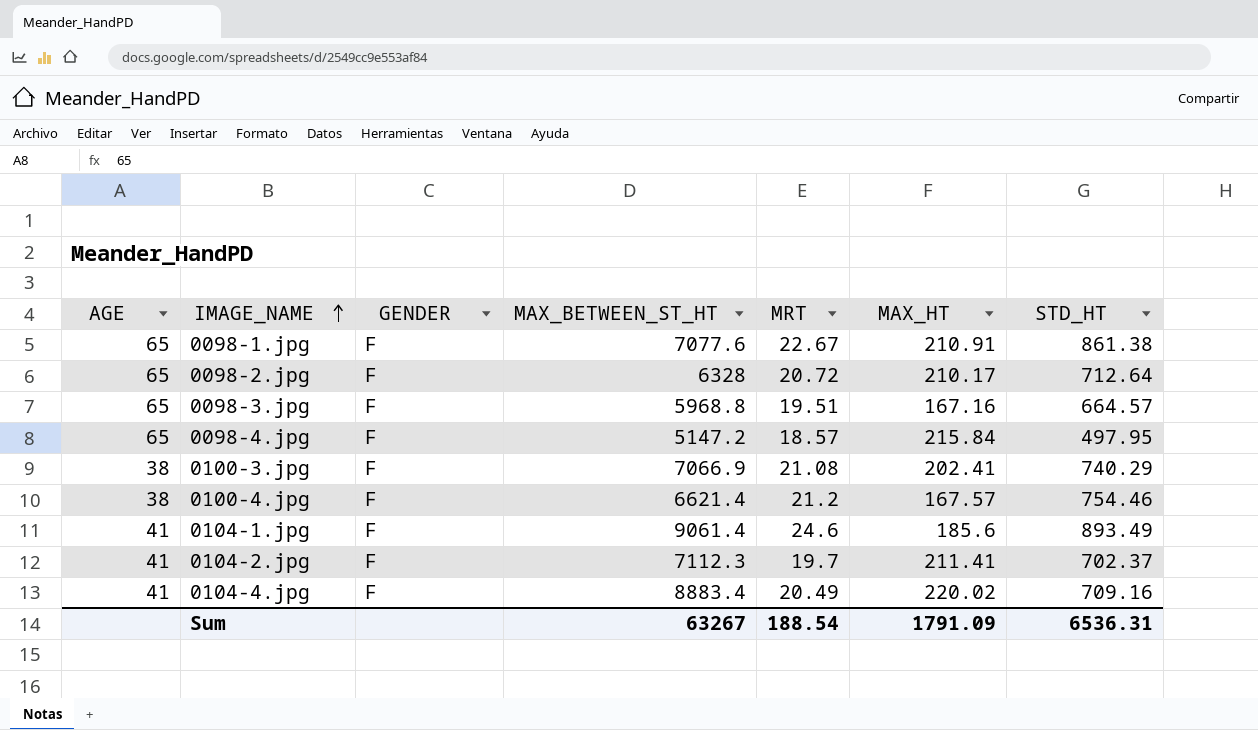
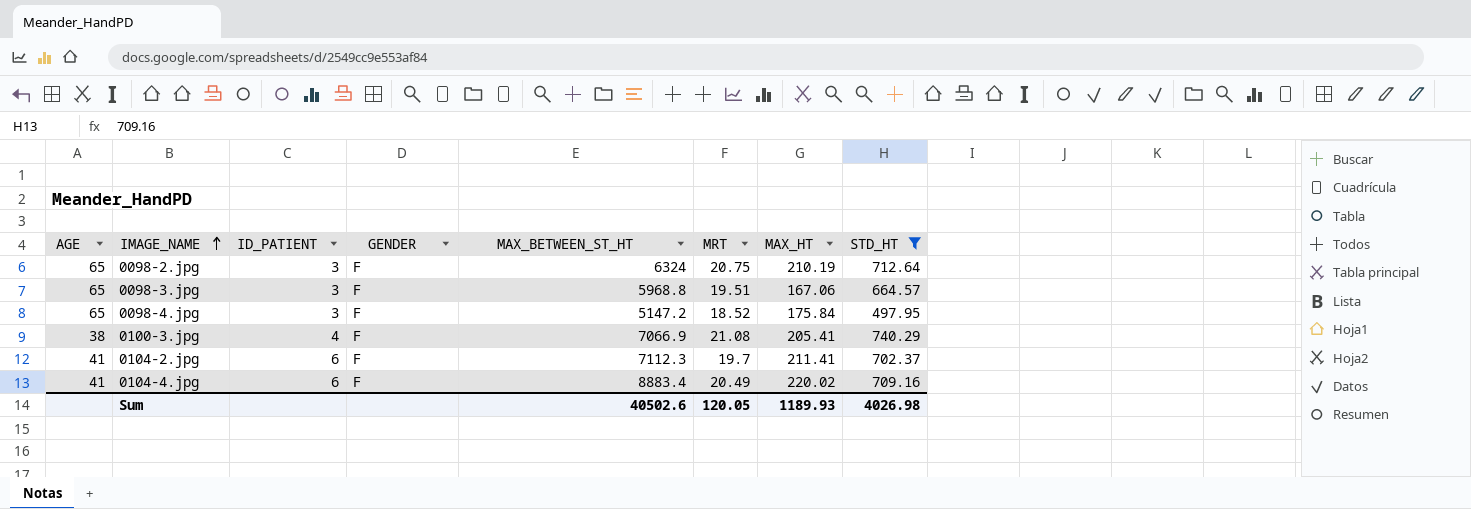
filter: none -> STD_HT <= 740.29
column ID_PATIENT | position: none -> 3
0098-2.jpg | MAX_BETWEEN_ST_HT: 6328 -> 6324
0098-2.jpg | MRT: 20.72 -> 20.75
0098-2.jpg | MAX_HT: 210.17 -> 210.19
0098-3.jpg | MAX_HT: 167.16 -> 167.06
0098-4.jpg | MRT: 18.57 -> 18.52
0098-4.jpg | MAX_HT: 215.84 -> 175.84
0100-3.jpg | MAX_HT: 202.41 -> 205.41
Sum | MAX_BETWEEN_ST_HT: 63267 -> 40502.6
Sum | MRT: 188.54 -> 120.05
Sum | MAX_HT: 1791.09 -> 1189.93
Sum | STD_HT: 6536.31 -> 4026.98

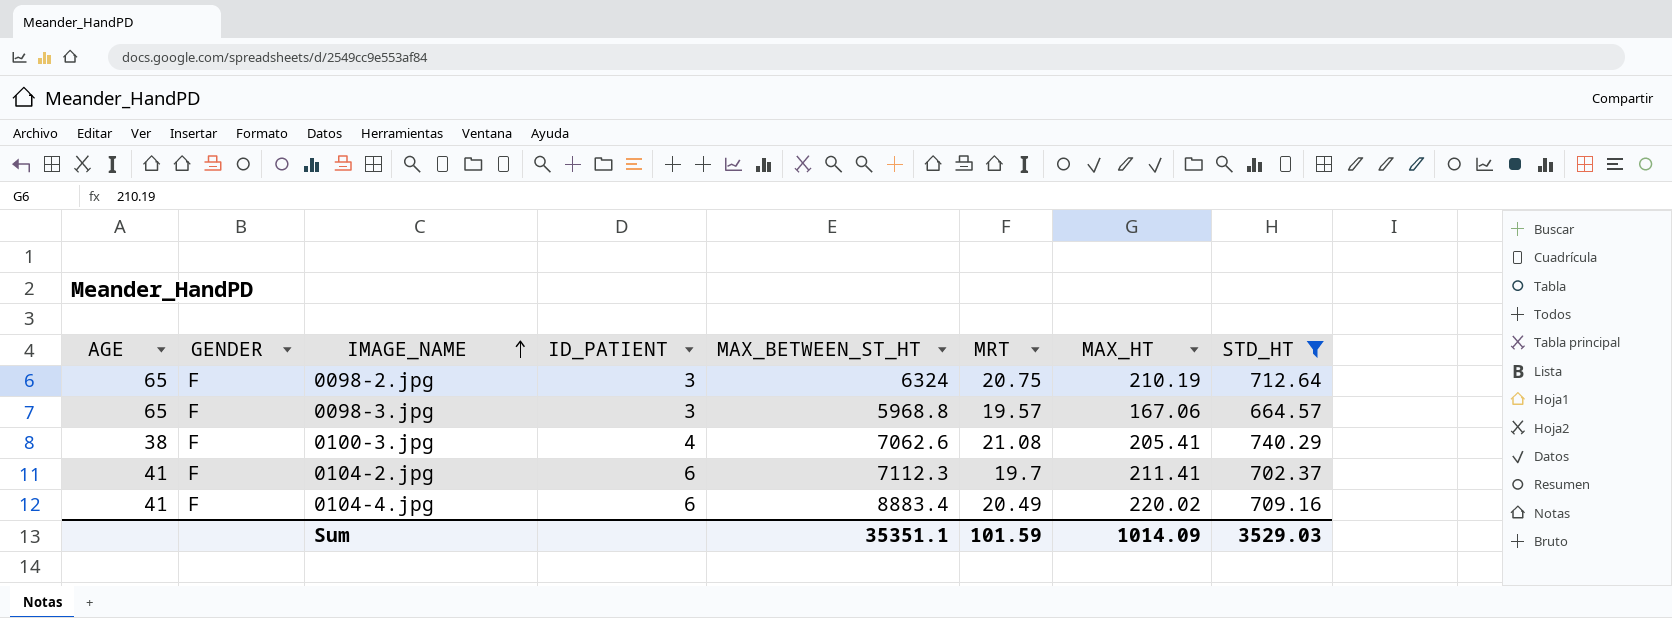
column GENDER | position: 4 -> 2
row 0098-4.jpg: 65 | 3 | F | 5147.2 | 18.52 | 175.84 | 497.95 -> none
0098-3.jpg | MRT: 19.51 -> 19.57
0100-3.jpg | MAX_BETWEEN_ST_HT: 7066.9 -> 7062.6
Sum | MAX_BETWEEN_ST_HT: 40502.6 -> 35351.1
Sum | MRT: 120.05 -> 101.59
Sum | MAX_HT: 1189.93 -> 1014.09
Sum | STD_HT: 4026.98 -> 3529.03

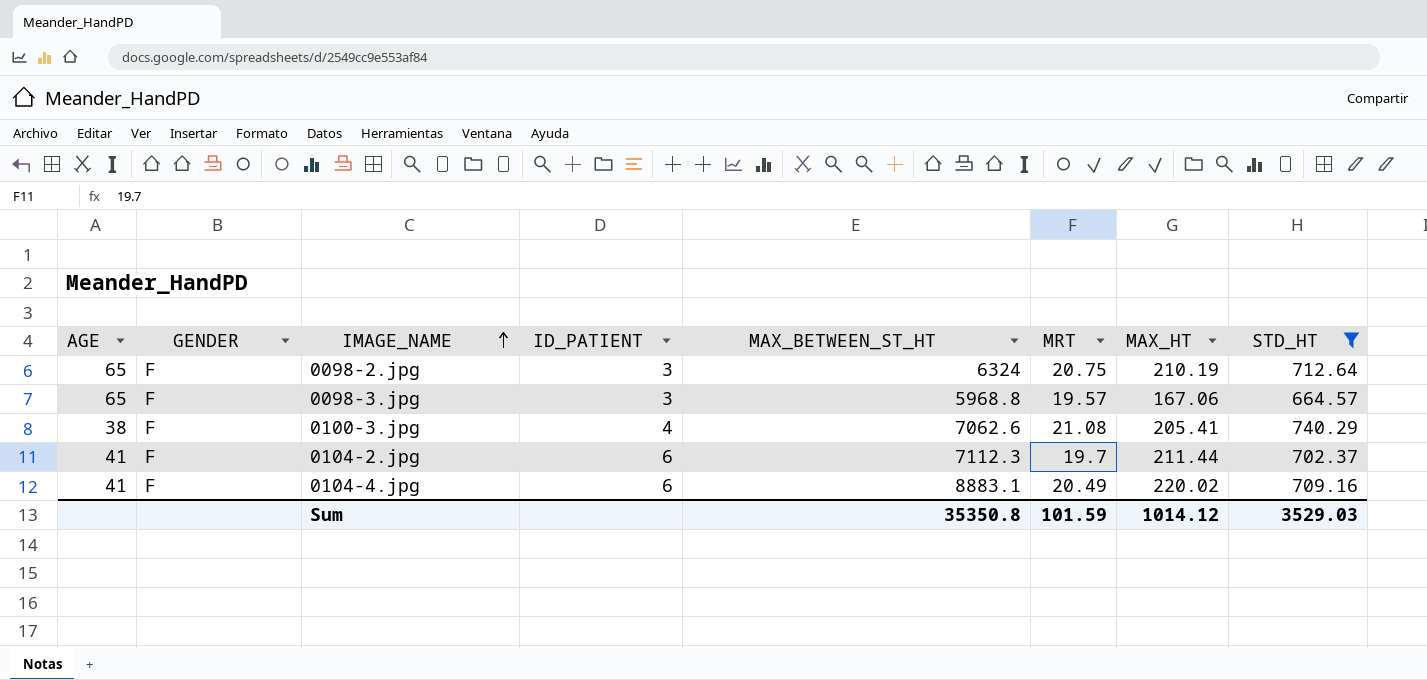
0104-2.jpg | MAX_HT: 211.41 -> 211.44
0104-4.jpg | MAX_BETWEEN_ST_HT: 8883.4 -> 8883.1
Sum | MAX_BETWEEN_ST_HT: 35351.1 -> 35350.8
Sum | MAX_HT: 1014.09 -> 1014.12

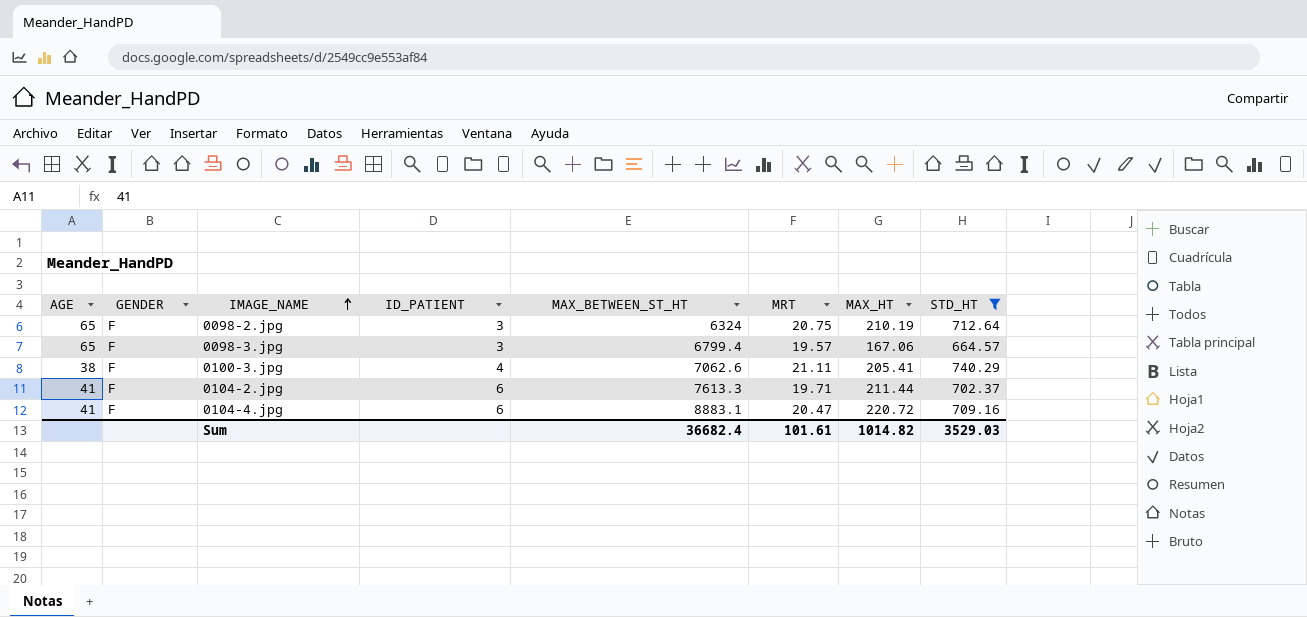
0098-3.jpg | MAX_BETWEEN_ST_HT: 5968.8 -> 6799.4
0100-3.jpg | MRT: 21.08 -> 21.11
0104-2.jpg | MAX_BETWEEN_ST_HT: 7112.3 -> 7613.3
0104-2.jpg | MRT: 19.7 -> 19.71
0104-4.jpg | MRT: 20.49 -> 20.47
0104-4.jpg | MAX_HT: 220.02 -> 220.72
Sum | MAX_BETWEEN_ST_HT: 35350.8 -> 36682.4
Sum | MRT: 101.59 -> 101.61
Sum | MAX_HT: 1014.12 -> 1014.82

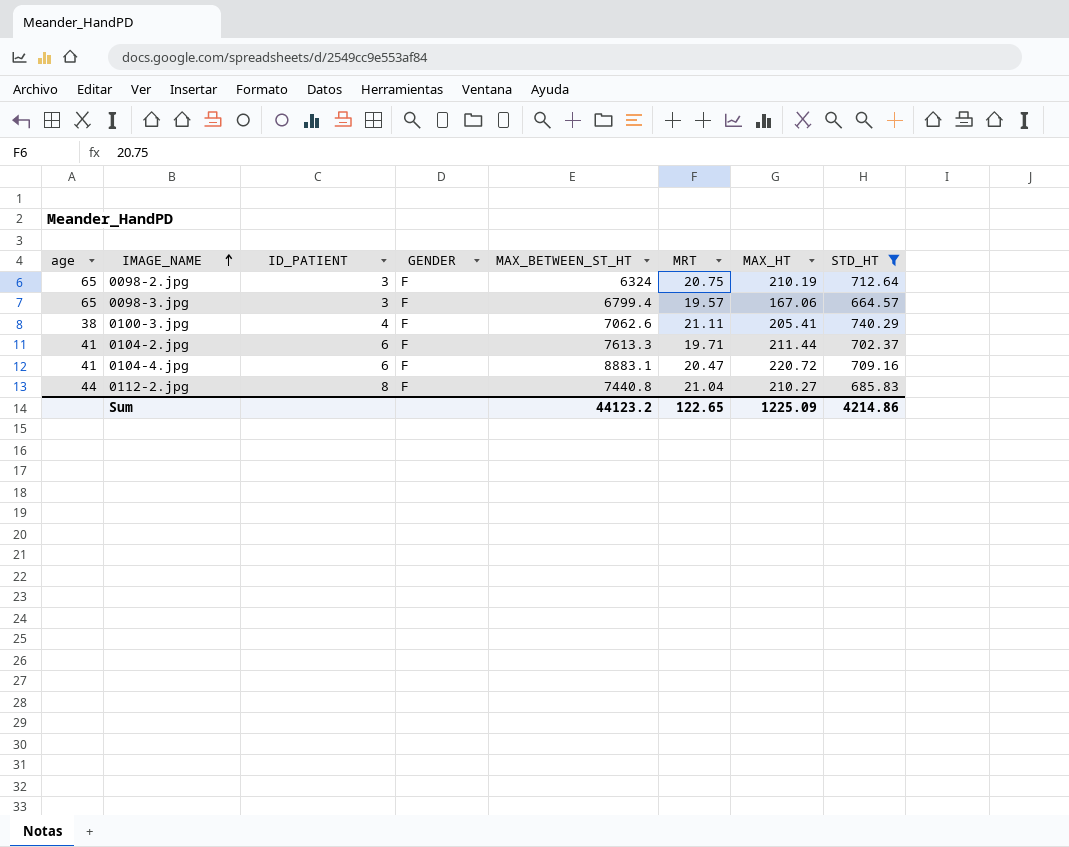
column name: AGE -> age
column GENDER | position: 2 -> 4
row 0112-2.jpg: none -> 44 | 8 | F | 7440.8 | 21.04 | 210.27 | 685.83
Sum | MAX_BETWEEN_ST_HT: 36682.4 -> 44123.2
Sum | MRT: 101.61 -> 122.65
Sum | MAX_HT: 1014.82 -> 1225.09
Sum | STD_HT: 3529.03 -> 4214.86

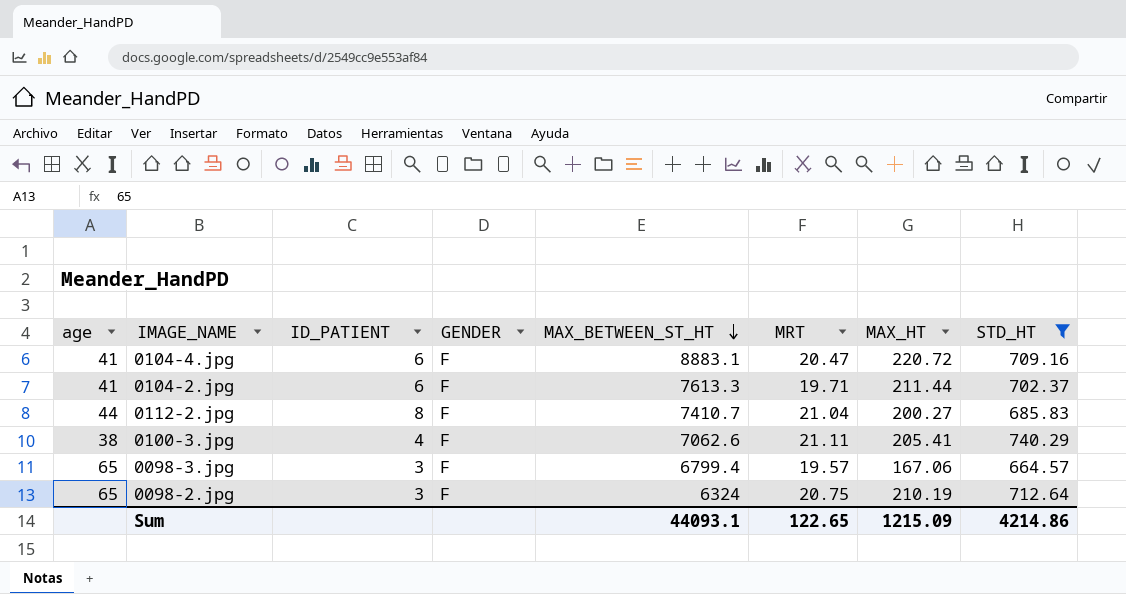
row order: IMAGE_NAME ascending -> MAX_BETWEEN_ST_HT descending
0112-2.jpg | MAX_BETWEEN_ST_HT: 7440.8 -> 7410.7
0112-2.jpg | MAX_HT: 210.27 -> 200.27
Sum | MAX_BETWEEN_ST_HT: 44123.2 -> 44093.1
Sum | MAX_HT: 1225.09 -> 1215.09

